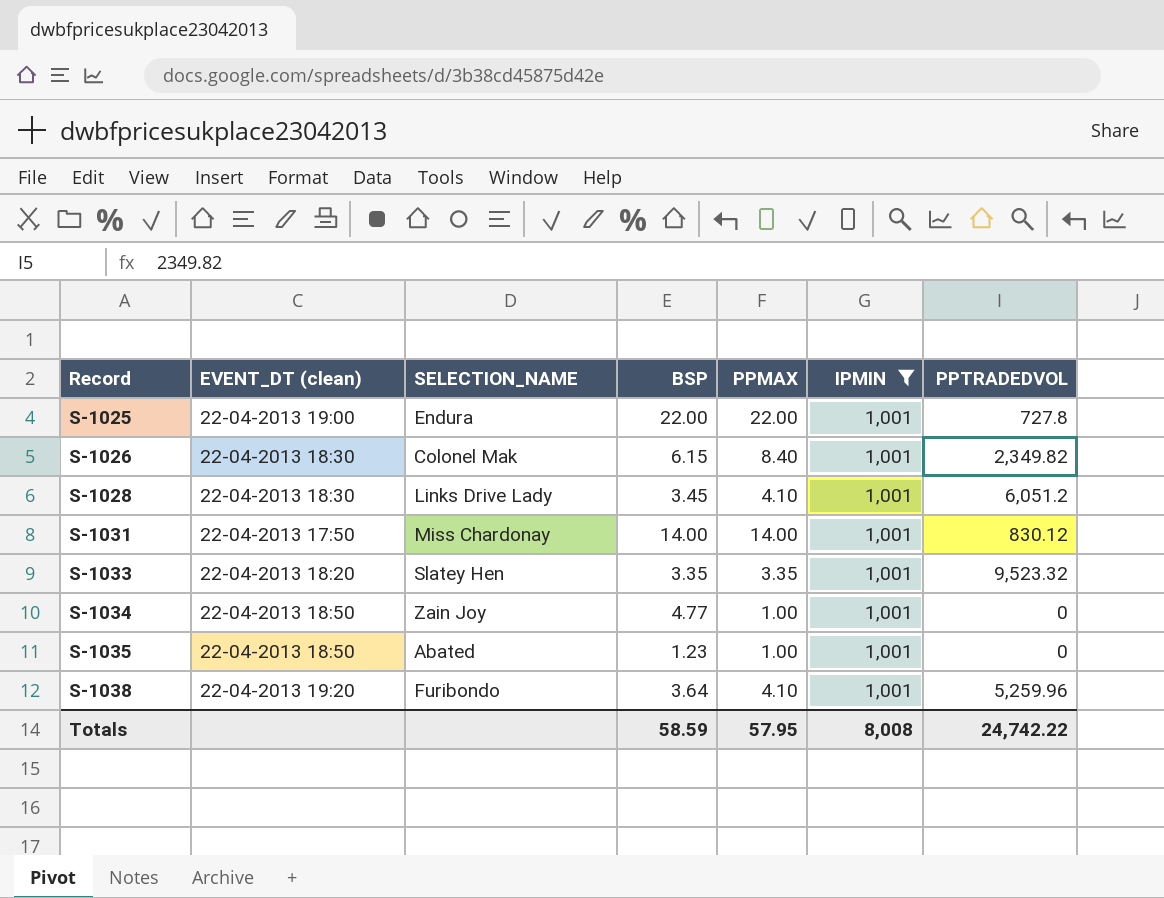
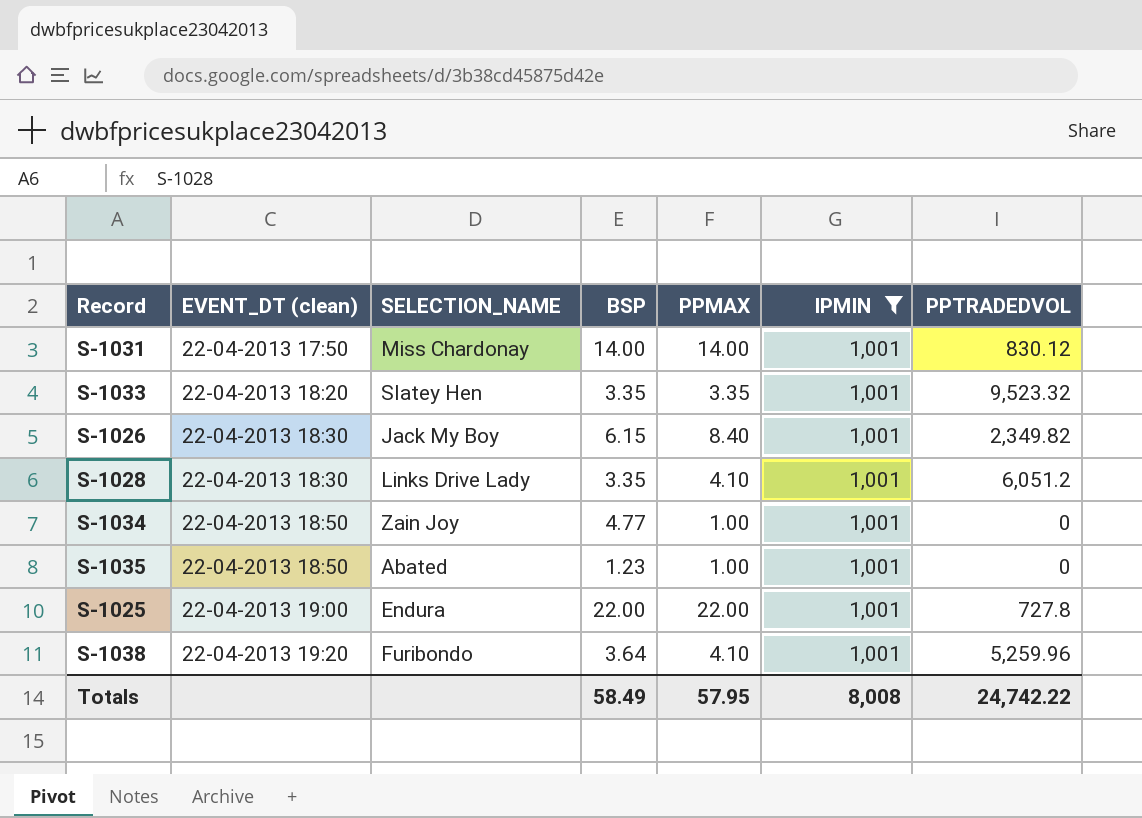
row order: Record ascending -> EVENT_DT (clean) ascending
S-1026 | SELECTION_NAME: Colonel Mak -> Jack My Boy
S-1028 | BSP: 3.45 -> 3.35
Totals | BSP: 58.59 -> 58.49

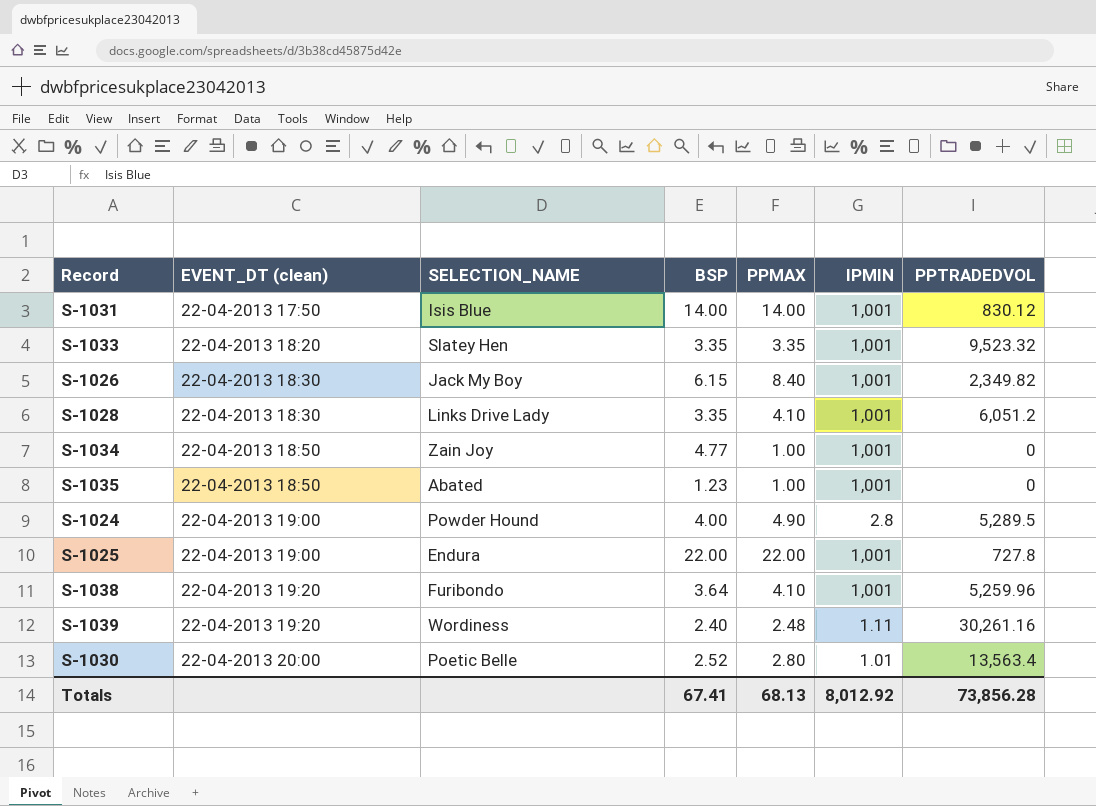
filter: IPMIN = 1,001 -> none
S-1031 | SELECTION_NAME: Miss Chardonay -> Isis Blue
Totals | BSP: 58.49 -> 67.41
Totals | PPMAX: 57.95 -> 68.13
Totals | IPMIN: 8,008 -> 8,012.92
Totals | PPTRADEDVOL: 24,742.22 -> 73,856.28

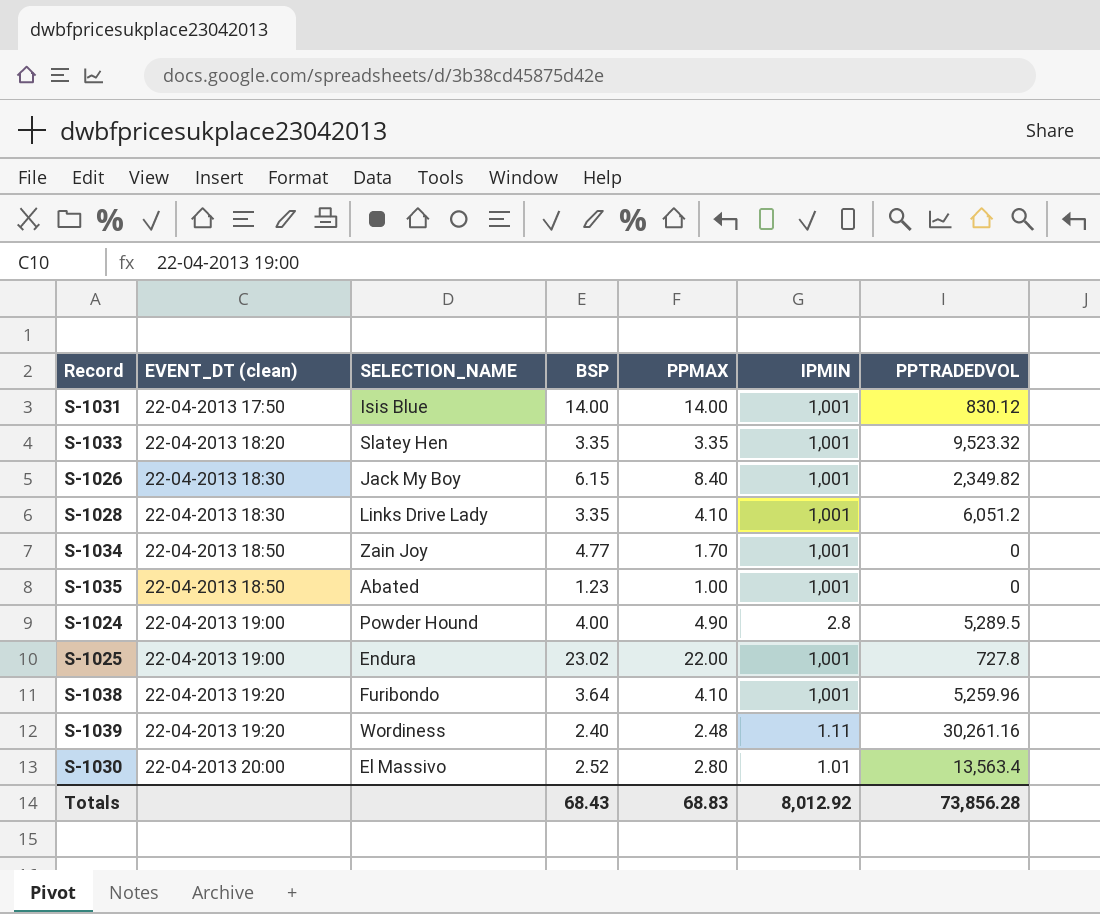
S-1034 | PPMAX: 1.00 -> 1.70
S-1025 | BSP: 22.00 -> 23.02
S-1030 | SELECTION_NAME: Poetic Belle -> El Massivo
Totals | BSP: 67.41 -> 68.43
Totals | PPMAX: 68.13 -> 68.83

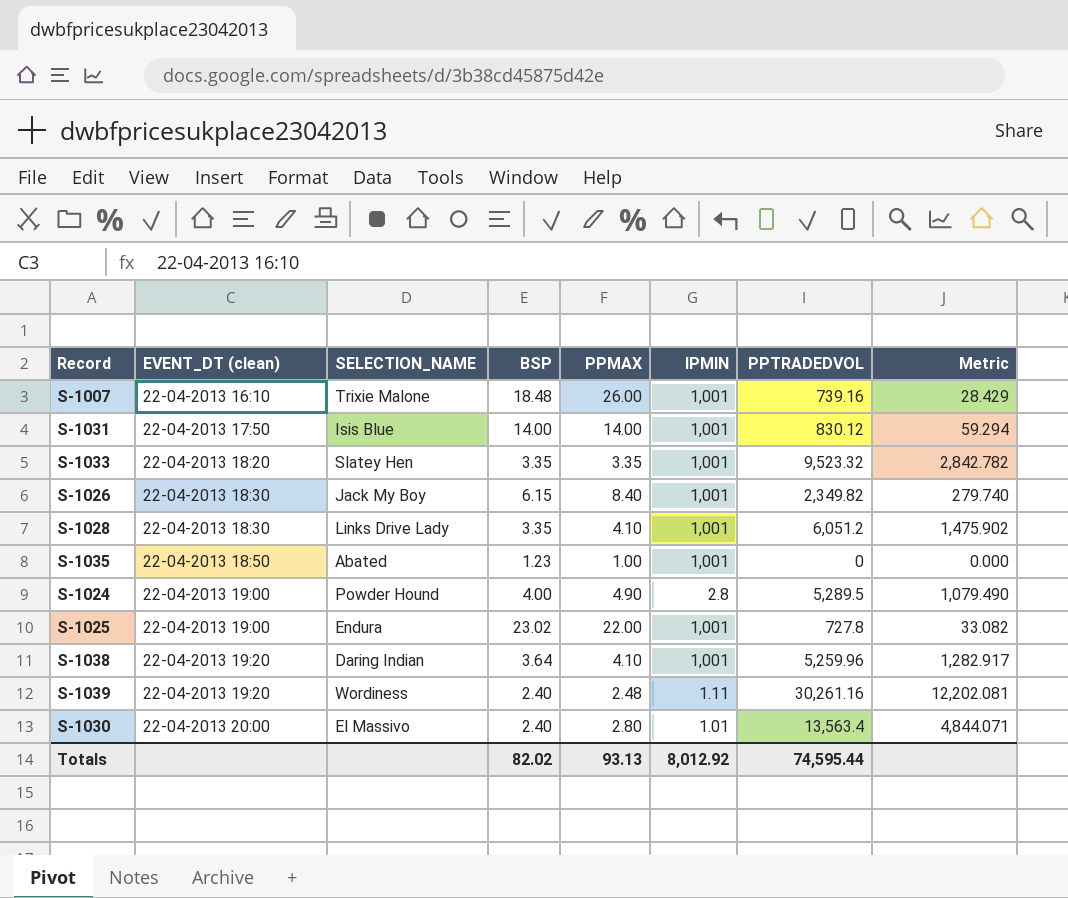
column Metric | formula: none -> [PPTRADEDVOL] / [PPMAX]
row S-1034: 22-04-2013 18:50 | Zain Joy | 4.77 | 1.70 | 1,001 | 0 -> none
row S-1007: none -> 22-04-2013 16:10 | Trixie Malone | 18.48 | 26.00 | 1,001 | 739.16 | 28.429
S-1038 | SELECTION_NAME: Furibondo -> Daring Indian
S-1030 | BSP: 2.52 -> 2.40
Totals | BSP: 68.43 -> 82.02
Totals | PPMAX: 68.83 -> 93.13
Totals | PPTRADEDVOL: 73,856.28 -> 74,595.44

